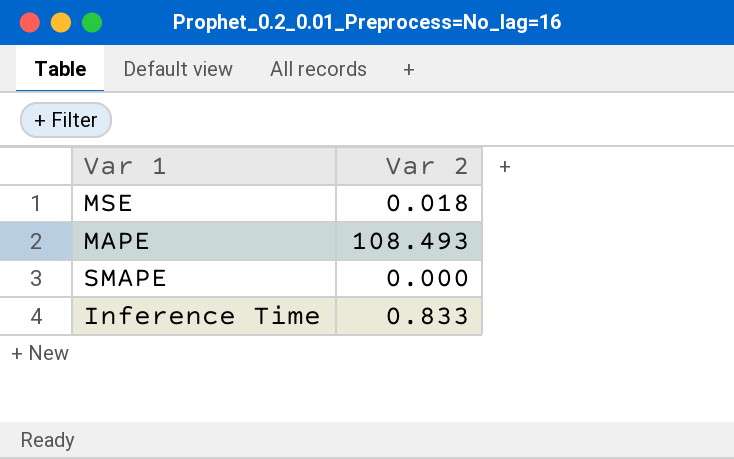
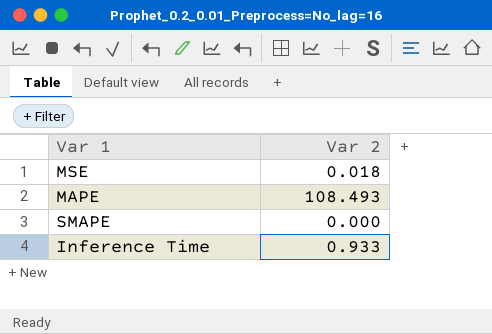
Inference Time | Var 2: 0.833 -> 0.933

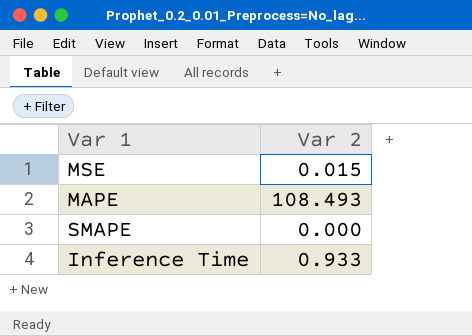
MSE | Var 2: 0.018 -> 0.015

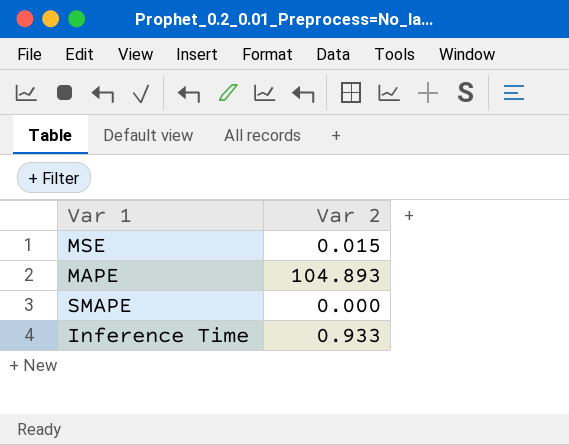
MAPE | Var 2: 108.493 -> 104.893

